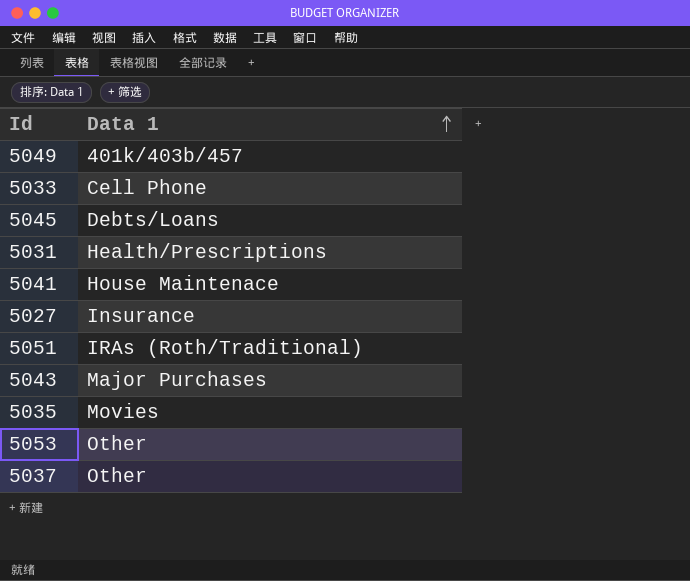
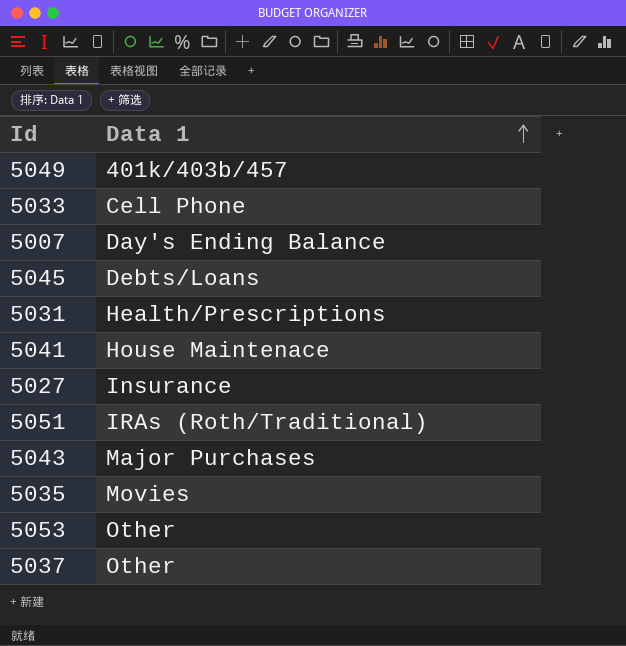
row 5007: none -> Day's Ending Balance

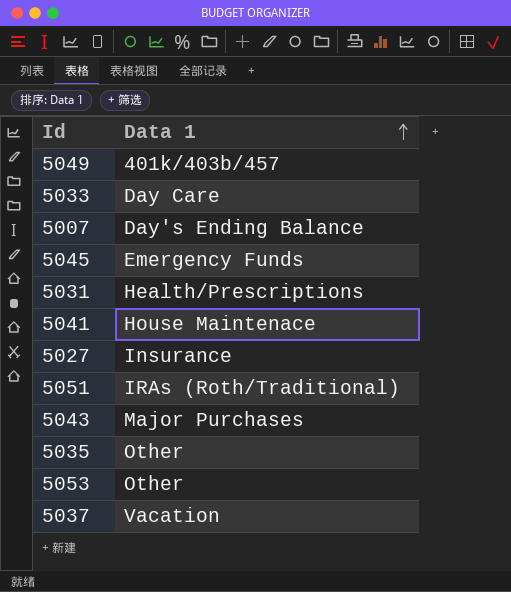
5033 | Data 1: Cell Phone -> Day Care
5045 | Data 1: Debts/Loans -> Emergency Funds
5035 | Data 1: Movies -> Other
5037 | Data 1: Other -> Vacation

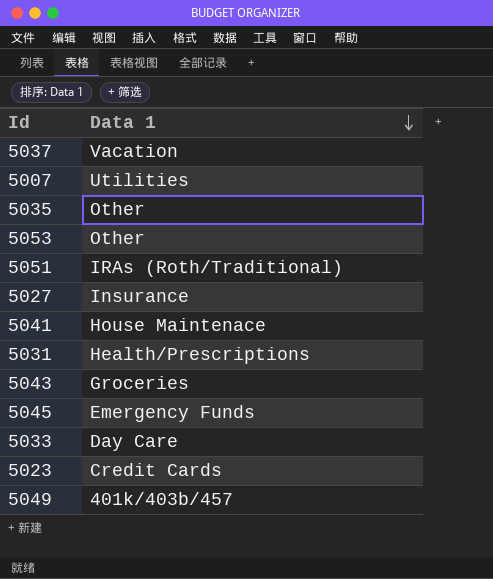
row order: Data 1 ascending -> Data 1 descending
5007 | Data 1: Day's Ending Balance -> Utilities
5043 | Data 1: Major Purchases -> Groceries
row 5023: none -> Credit Cards

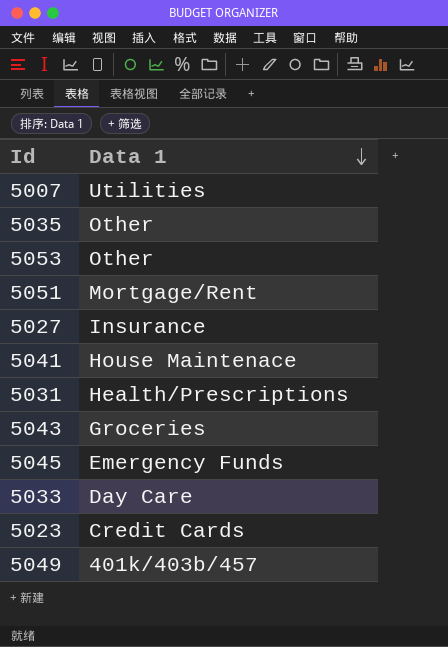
row 5037: Vacation -> none
5051 | Data 1: IRAs (Roth/Traditional) -> Mortgage/Rent

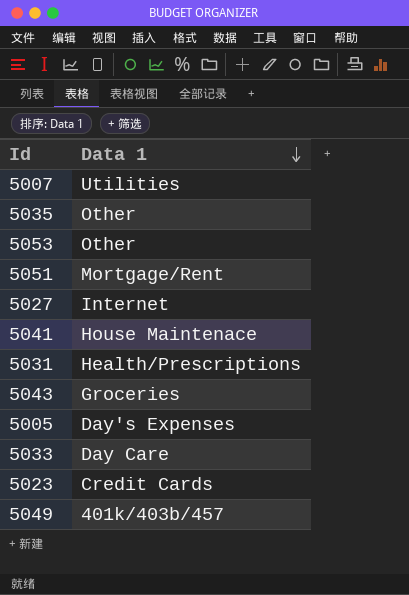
row 5045: Emergency Funds -> none
5027 | Data 1: Insurance -> Internet
row 5005: none -> Day's Expenses

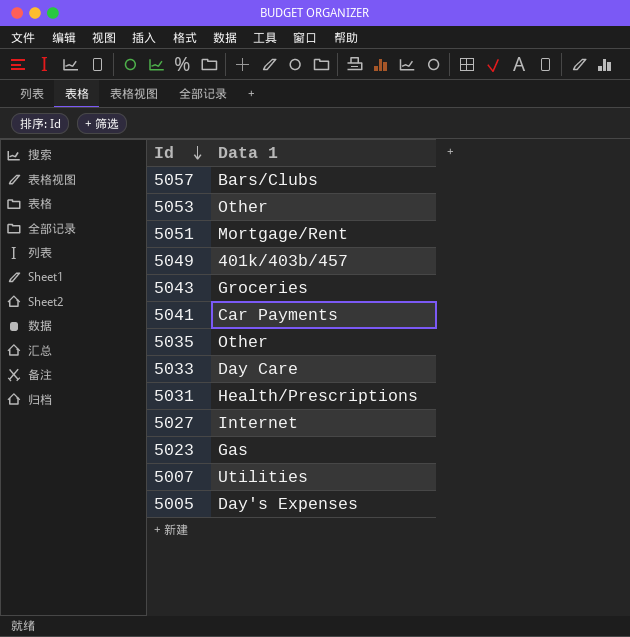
row order: Data 1 descending -> Id descending
row 5057: none -> Bars/Clubs
5041 | Data 1: House Maintenace -> Car Payments
5023 | Data 1: Credit Cards -> Gas

